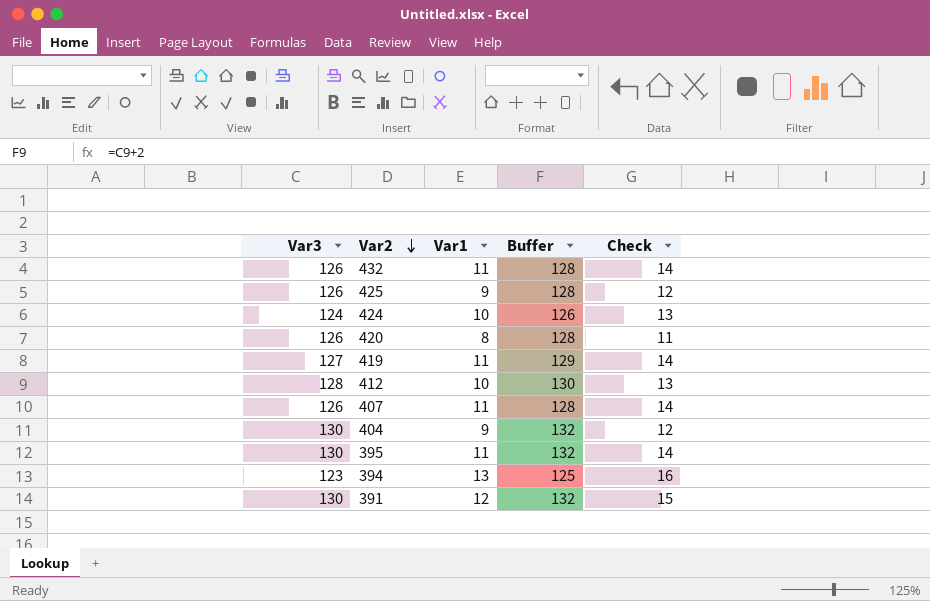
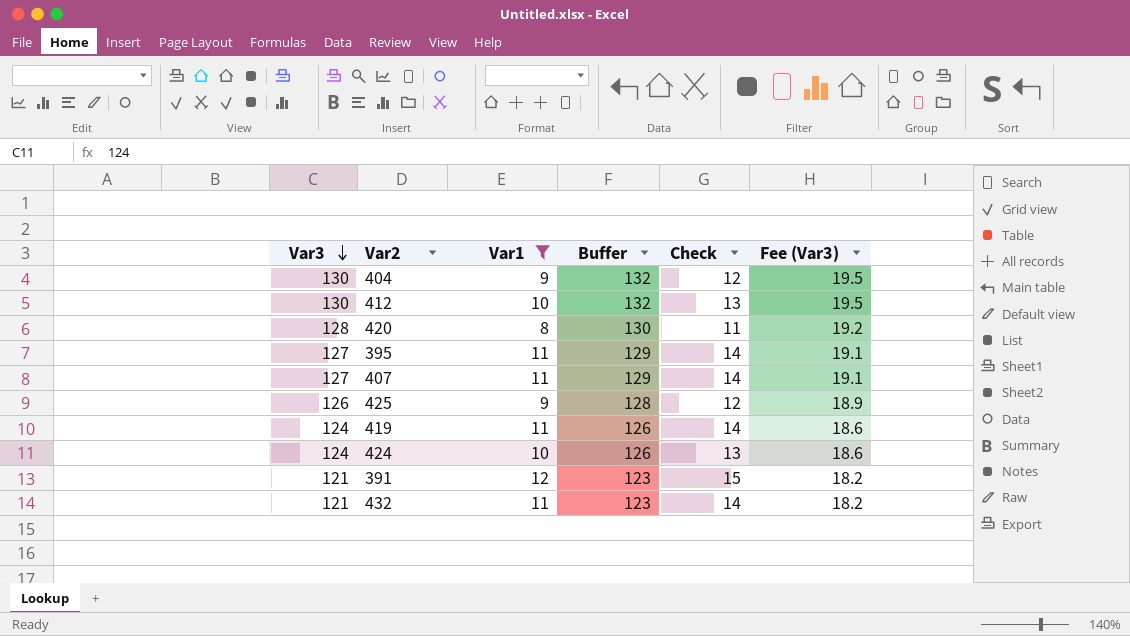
filter: none -> Var1 != 13
row order: Var2 descending -> Var3 descending
column Fee (Var3) | formula: none -> [Var3] * 0.15
412 | Var3: 128 -> 130
412 | Buffer: 130 -> 132
420 | Var3: 126 -> 128
420 | Buffer: 128 -> 130
395 | Var3: 130 -> 127
395 | Buffer: 132 -> 129
407 | Var3: 126 -> 127
407 | Buffer: 128 -> 129
419 | Var3: 127 -> 124
419 | Buffer: 129 -> 126
391 | Var3: 130 -> 121
391 | Buffer: 132 -> 123
432 | Var3: 126 -> 121
432 | Buffer: 128 -> 123

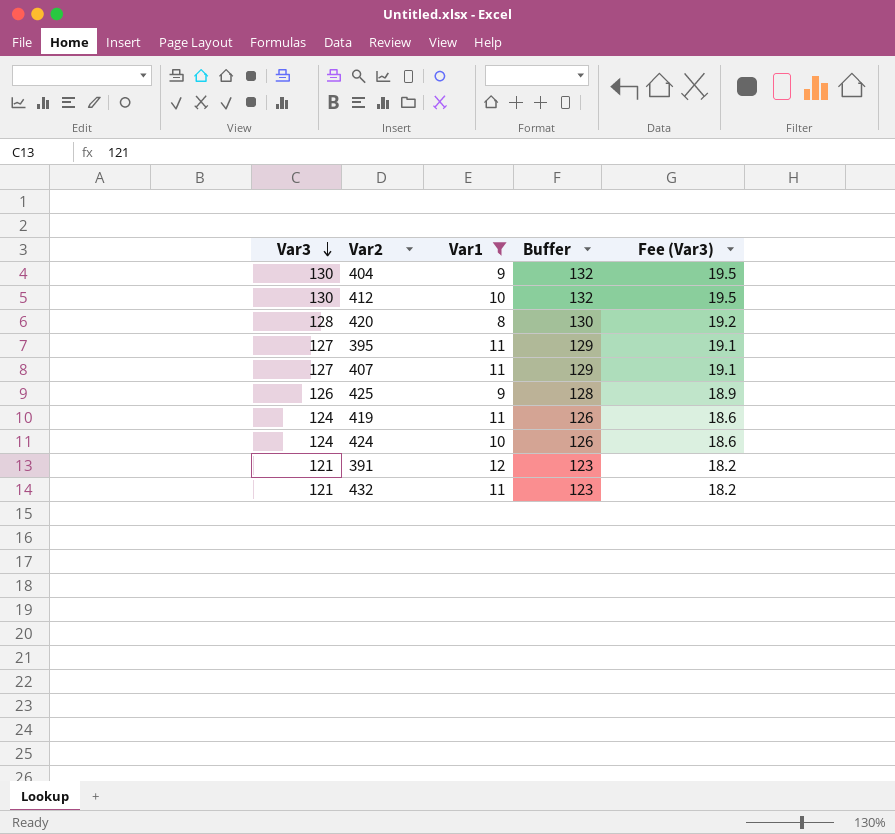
column Check | formula: [Var1] + 3 -> none

